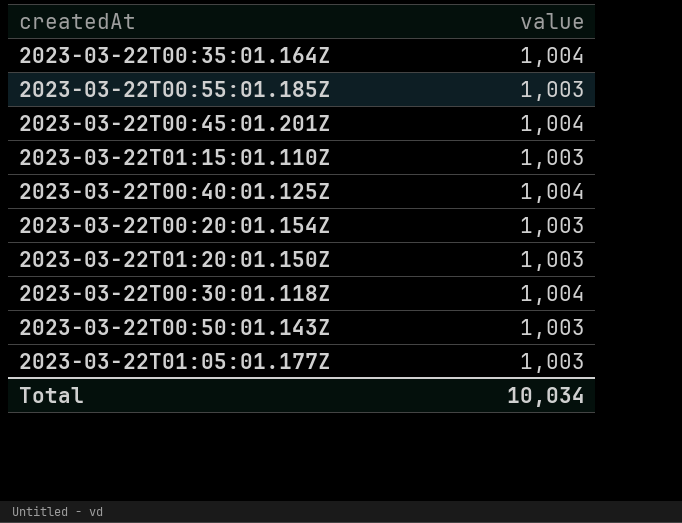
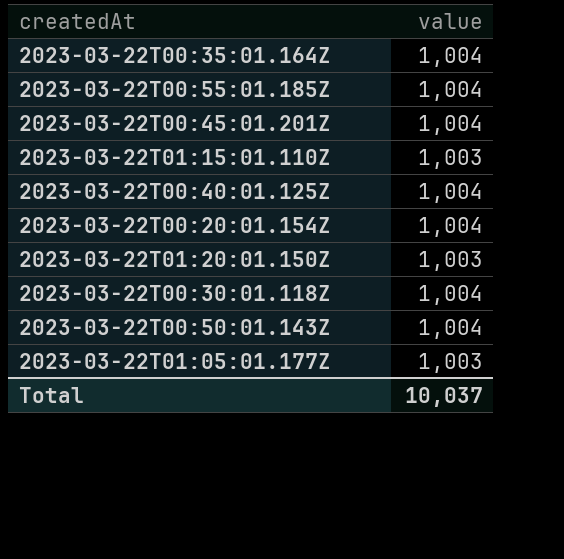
2023-03-22T00:55:01.185Z | value: 1,003 -> 1,004
2023-03-22T00:20:01.154Z | value: 1,003 -> 1,004
2023-03-22T00:50:01.143Z | value: 1,003 -> 1,004
Total | value: 10,034 -> 10,037

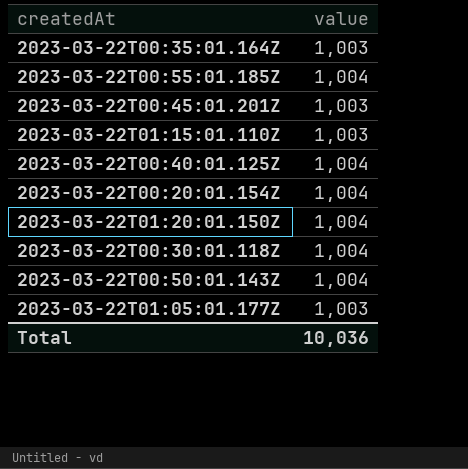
2023-03-22T00:35:01.164Z | value: 1,004 -> 1,003
2023-03-22T00:45:01.201Z | value: 1,004 -> 1,003
2023-03-22T01:20:01.150Z | value: 1,003 -> 1,004
Total | value: 10,037 -> 10,036

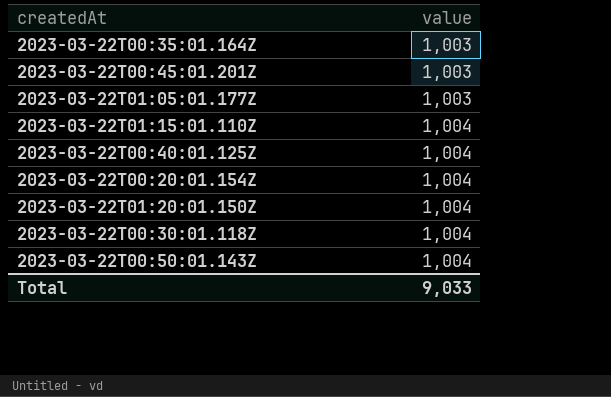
row order: none -> value ascending
row 2023-03-22T00:55:01.185Z: 1,004 -> none
2023-03-22T01:15:01.110Z | value: 1,003 -> 1,004
Total | value: 10,036 -> 9,033

